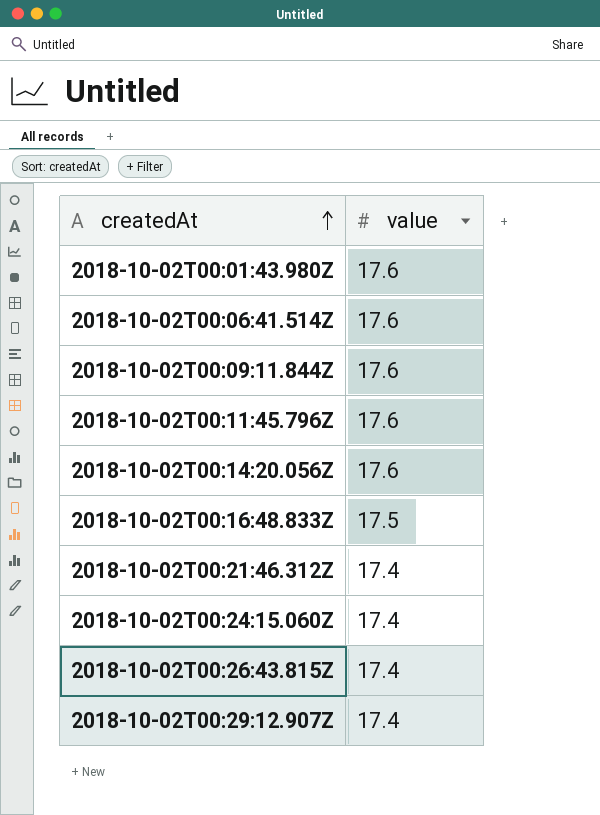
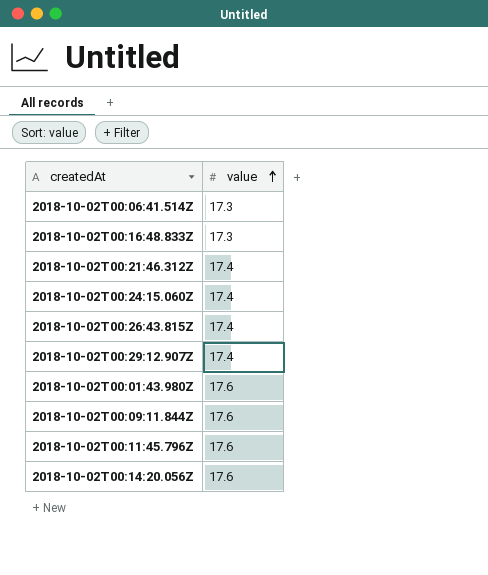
row order: createdAt ascending -> value ascending
2018-10-02T00:06:41.514Z | value: 17.6 -> 17.3
2018-10-02T00:16:48.833Z | value: 17.5 -> 17.3

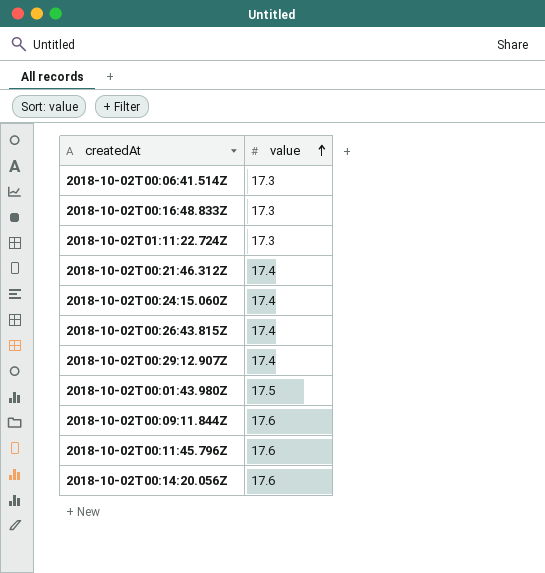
row 2018-10-02T01:11:22.724Z: none -> 17.3
2018-10-02T00:01:43.980Z | value: 17.6 -> 17.5

